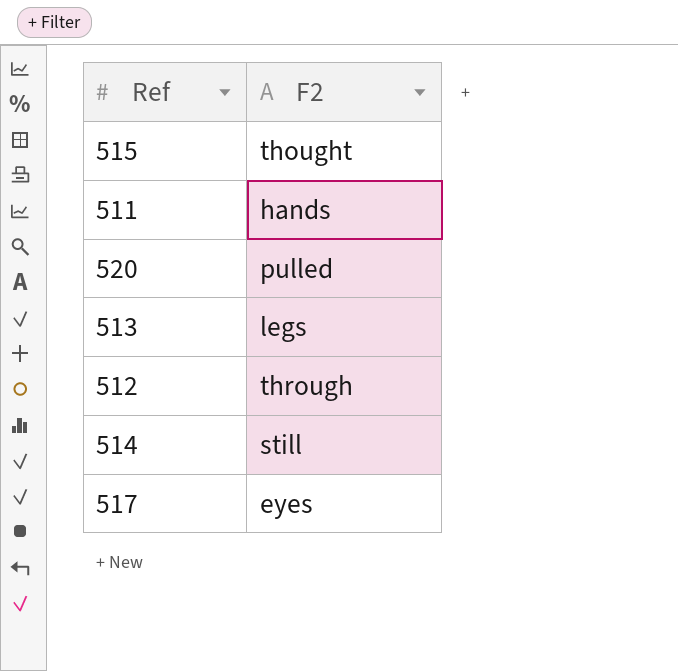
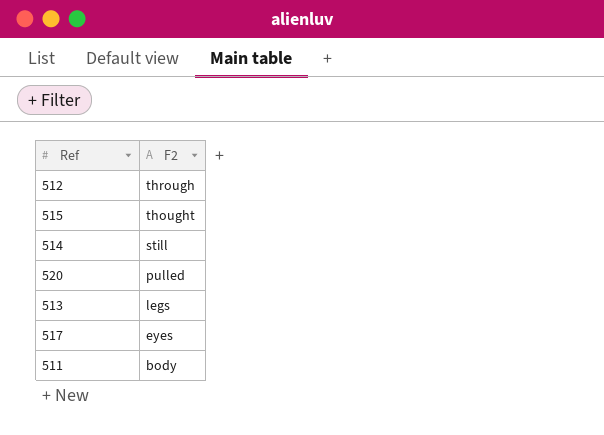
row order: none -> F2 descending
511 | F2: hands -> body

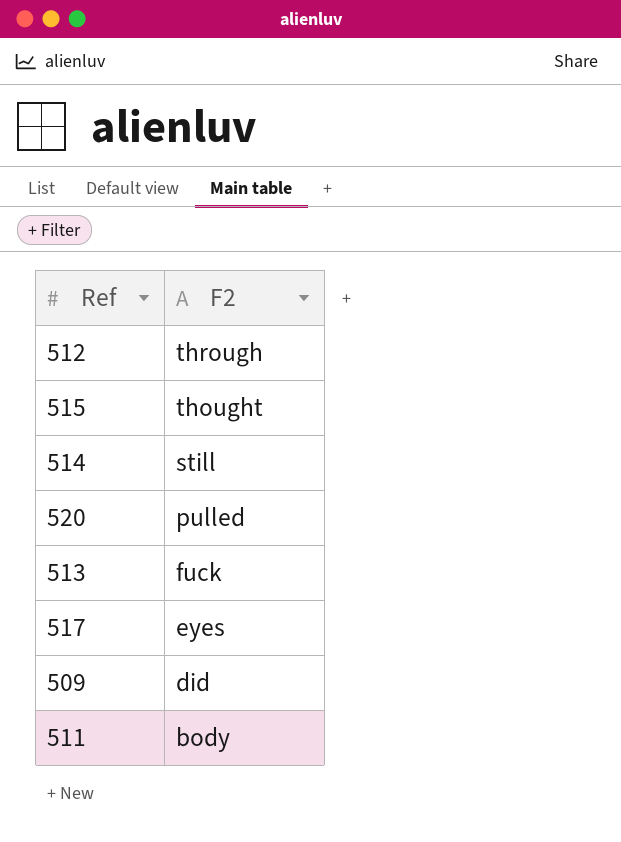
513 | F2: legs -> fuck
row 509: none -> did

